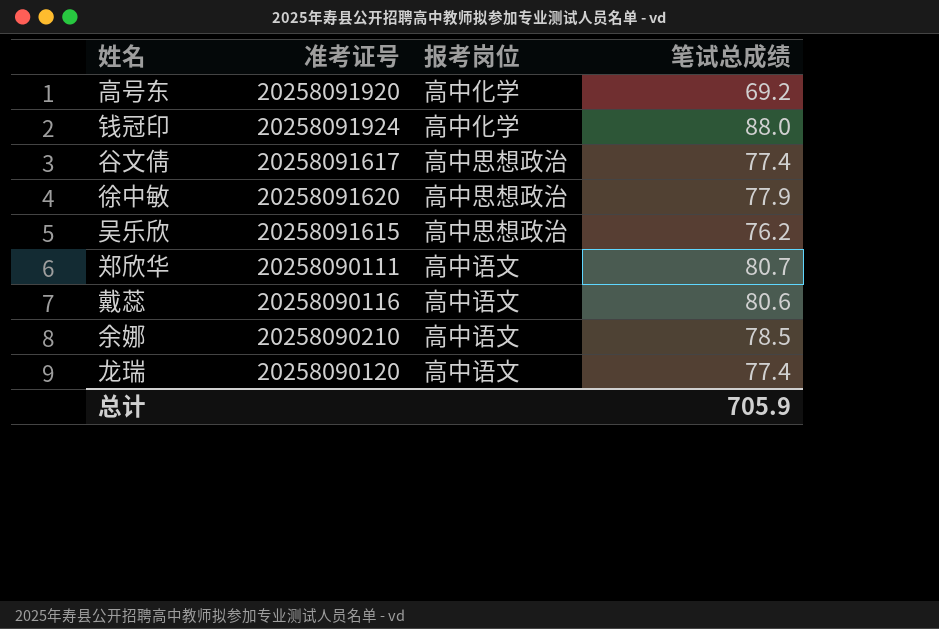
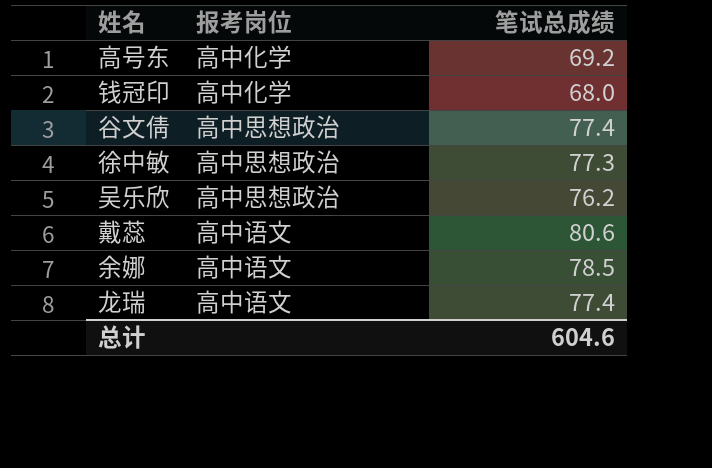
column 准考证号 | position: 2 -> none
row 郑欣华: 20258090111 | 高中语文 | 80.7 -> none
钱冠印 | 笔试总成绩: 88.0 -> 68.0
徐中敏 | 笔试总成绩: 77.9 -> 77.3
总计 | 笔试总成绩: 705.9 -> 604.6

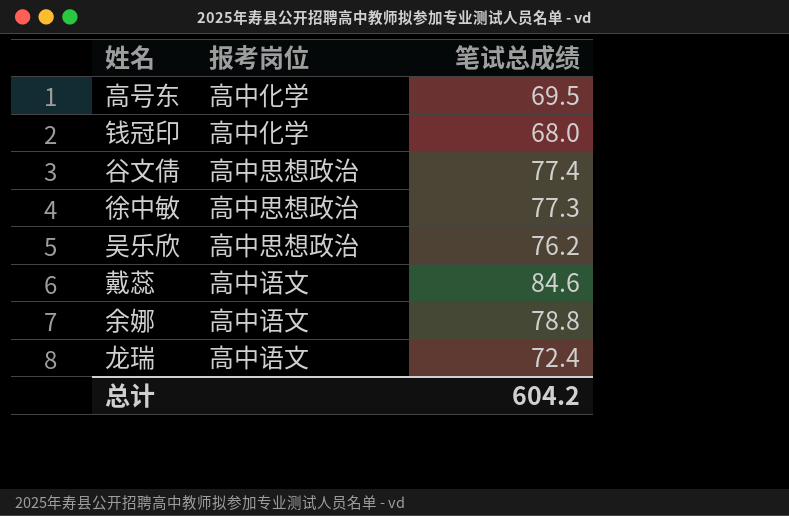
高号东 | 笔试总成绩: 69.2 -> 69.5
戴蕊 | 笔试总成绩: 80.6 -> 84.6
余娜 | 笔试总成绩: 78.5 -> 78.8
龙瑞 | 笔试总成绩: 77.4 -> 72.4
总计 | 笔试总成绩: 604.6 -> 604.2

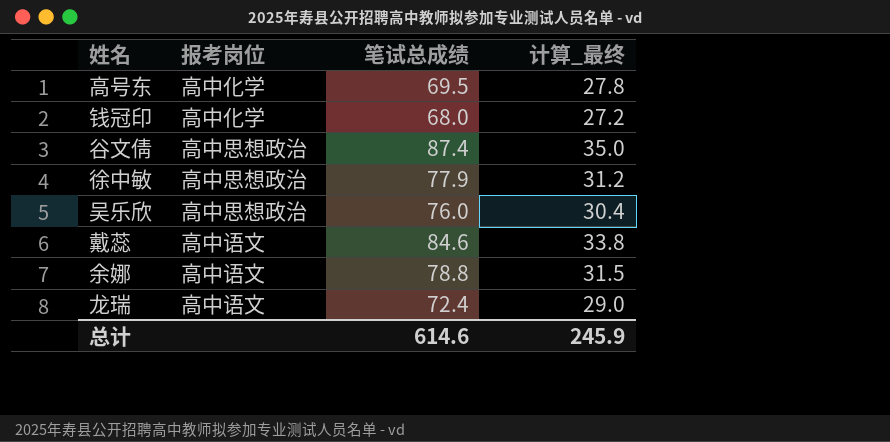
column 计算_最终 | formula: none -> [笔试总成绩] * 0.4
谷文倩 | 笔试总成绩: 77.4 -> 87.4
徐中敏 | 笔试总成绩: 77.3 -> 77.9
吴乐欣 | 笔试总成绩: 76.2 -> 76.0
总计 | 笔试总成绩: 604.2 -> 614.6

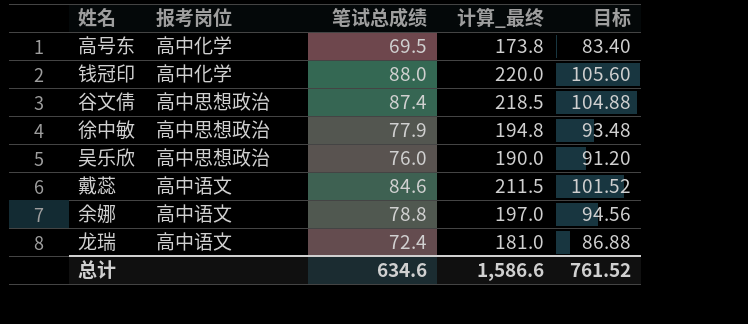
column 计算_最终 | formula: [笔试总成绩] * 0.4 -> [笔试总成绩] * 2.5
column 目标 | formula: none -> [笔试总成绩] * 1.2
钱冠印 | 笔试总成绩: 68.0 -> 88.0
总计 | 笔试总成绩: 614.6 -> 634.6
总计 | 计算_最终: 245.9 -> 1,586.6

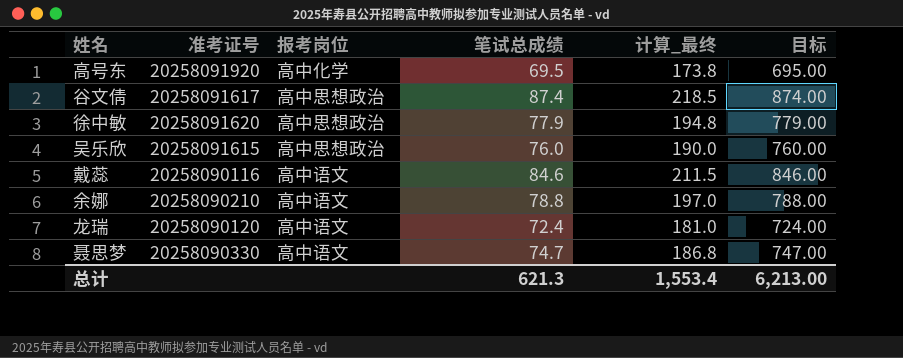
column 准考证号 | position: none -> 2
column 目标 | formula: [笔试总成绩] * 1.2 -> [笔试总成绩] * 10
row 钱冠印: 高中化学 | 88.0 | 220.0 | 105.60 -> none
row 聂思梦: none -> 20258090330 | 高中语文 | 74.7 | 186.8 | 747.00
总计 | 笔试总成绩: 634.6 -> 621.3
总计 | 计算_最终: 1,586.6 -> 1,553.4
总计 | 目标: 761.52 -> 6,213.00

